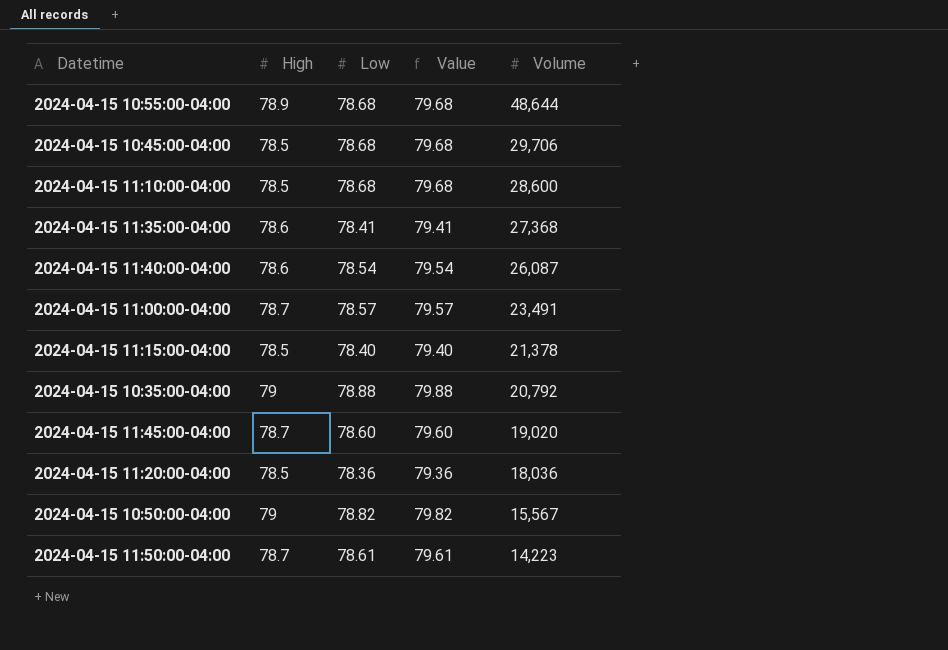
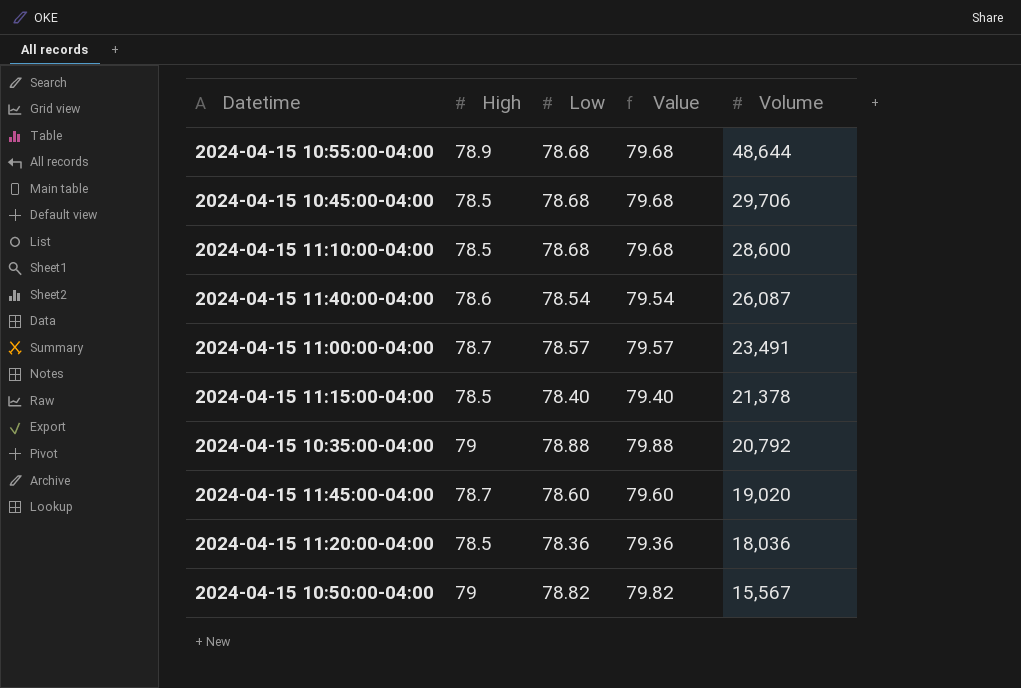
row 2024-04-15 11:35:00-04:00: 78.6 | 78.41 | 79.41 | 27,368 -> none
row 2024-04-15 11:50:00-04:00: 78.7 | 78.61 | 79.61 | 14,223 -> none

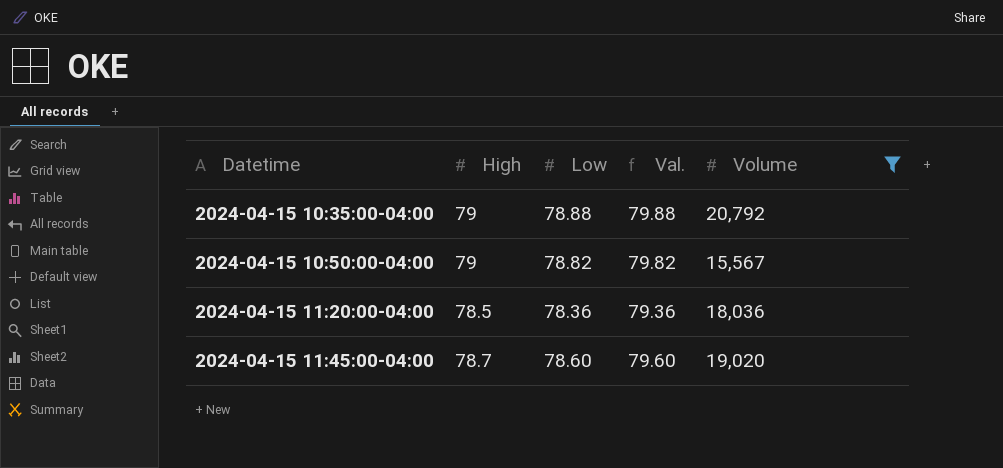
filter: none -> Volume <= 20,792
row order: Volume descending -> Datetime ascending
column name: Value -> Val.

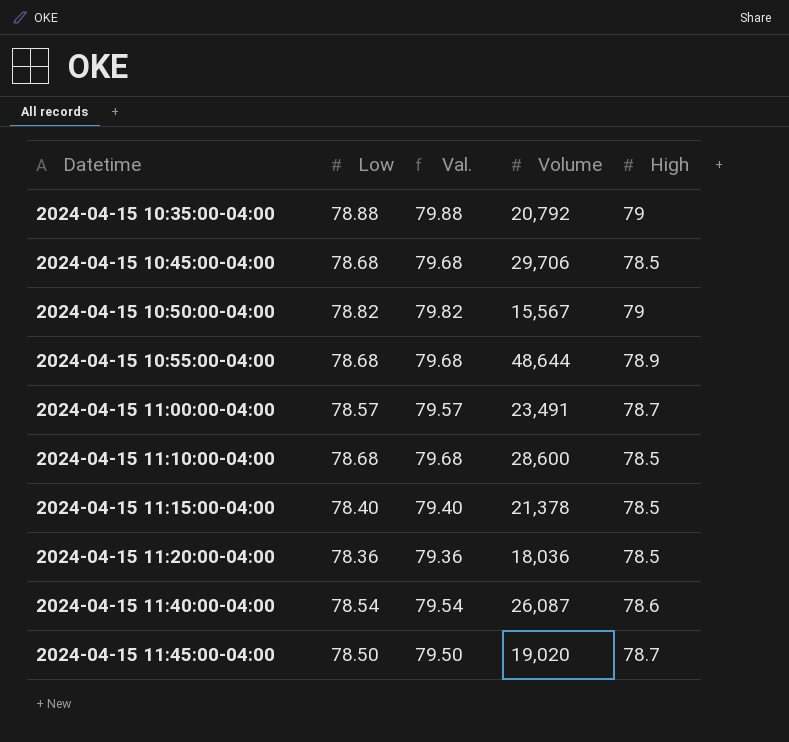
filter: Volume <= 20,792 -> none
column High | position: 2 -> 5
2024-04-15 11:45:00-04:00 | Low: 78.60 -> 78.50
2024-04-15 11:45:00-04:00 | Val.: 79.60 -> 79.50

